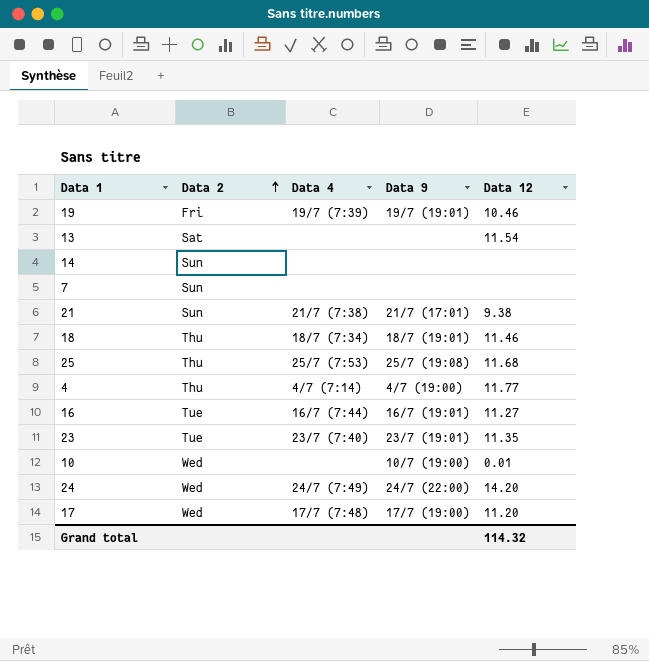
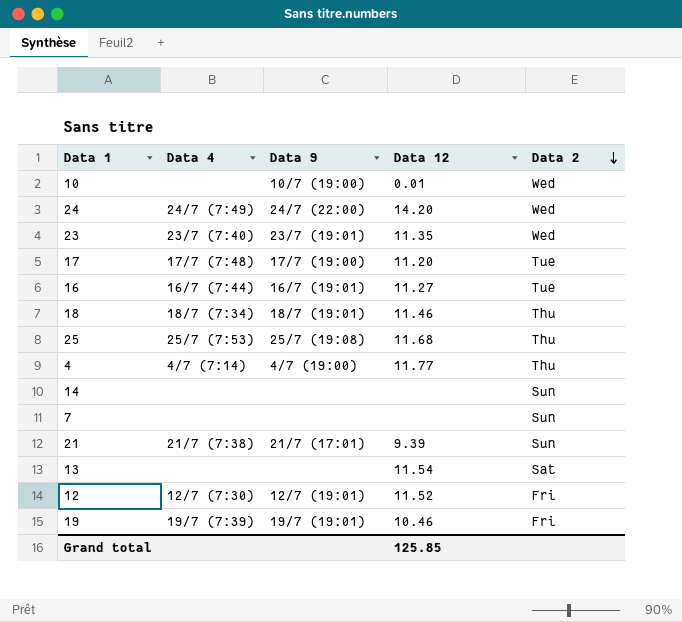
row order: Data 2 ascending -> Data 2 descending
column Data 2 | position: 2 -> 5
23 | Data 2: Tue -> Wed
17 | Data 2: Wed -> Tue
21 | Data 12: 9.38 -> 9.39
row 12: none -> 12/7 (7:30) | 12/7 (19:01) | 11.52 | Fri
Grand total | Data 12: 114.32 -> 125.85

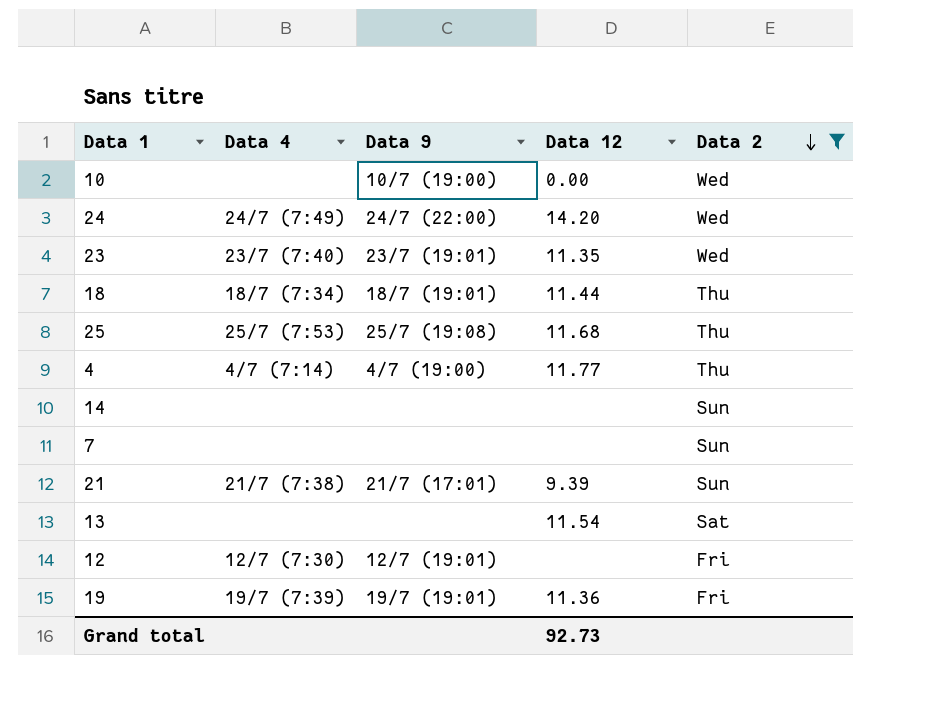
filter: none -> Data 2 != Tue
10 | Data 12: 0.01 -> 0.00
18 | Data 12: 11.46 -> 11.44
12 | Data 12: 11.52 -> none
19 | Data 12: 10.46 -> 11.36
Grand total | Data 12: 125.85 -> 92.73

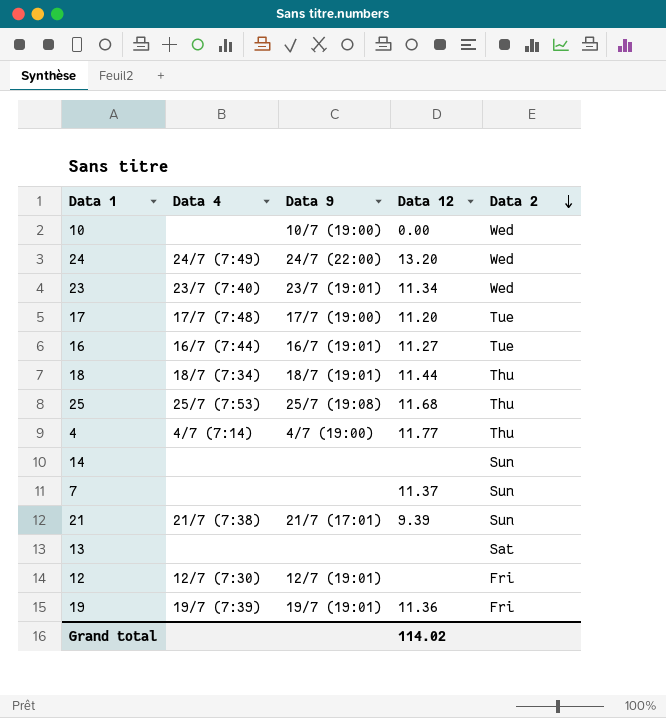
filter: Data 2 != Tue -> none
24 | Data 12: 14.20 -> 13.20
23 | Data 12: 11.35 -> 11.34
7 | Data 12: none -> 11.37
13 | Data 12: 11.54 -> none
Grand total | Data 12: 92.73 -> 114.02

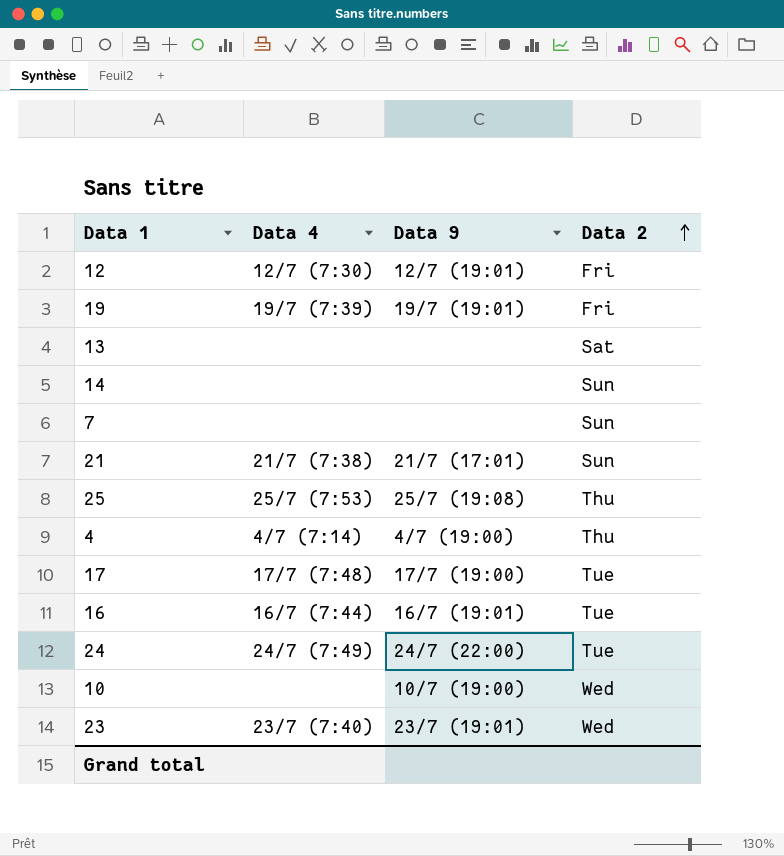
row order: Data 2 descending -> Data 2 ascending
column Data 12 | position: 4 -> none
row 18: 18/7 (7:34) | 18/7 (19:01) | 11.44 | Thu -> none
24 | Data 2: Wed -> Tue

